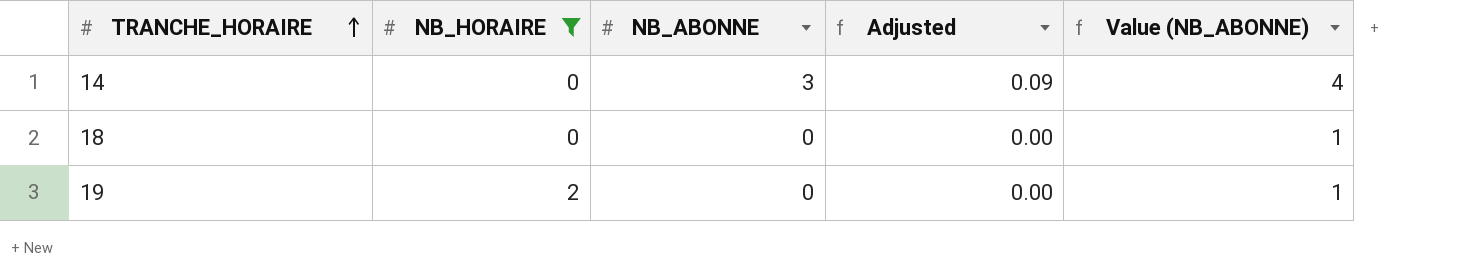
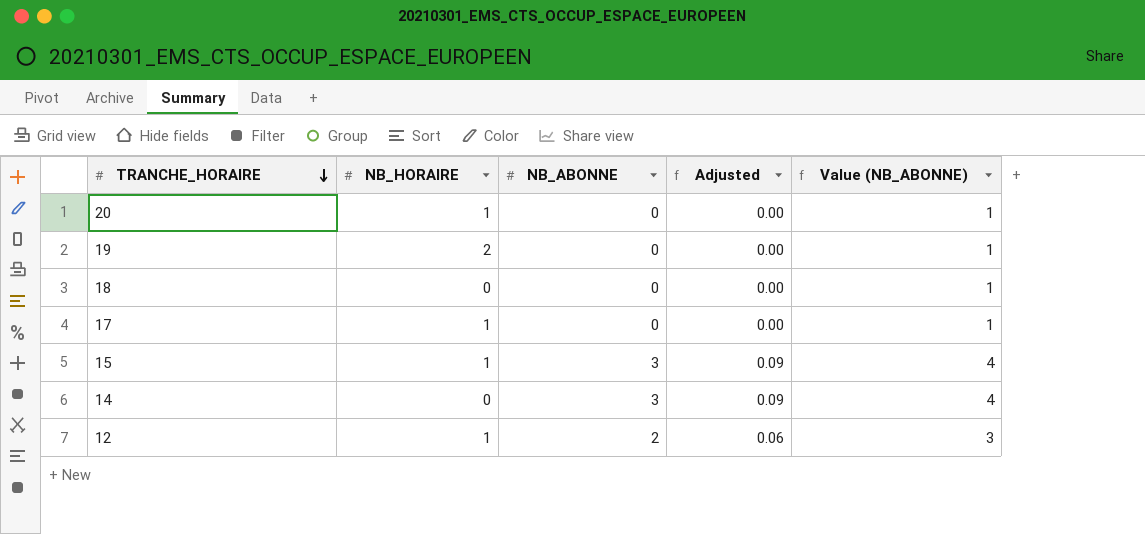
filter: NB_HORAIRE != 1 -> none
row order: TRANCHE_HORAIRE ascending -> TRANCHE_HORAIRE descending

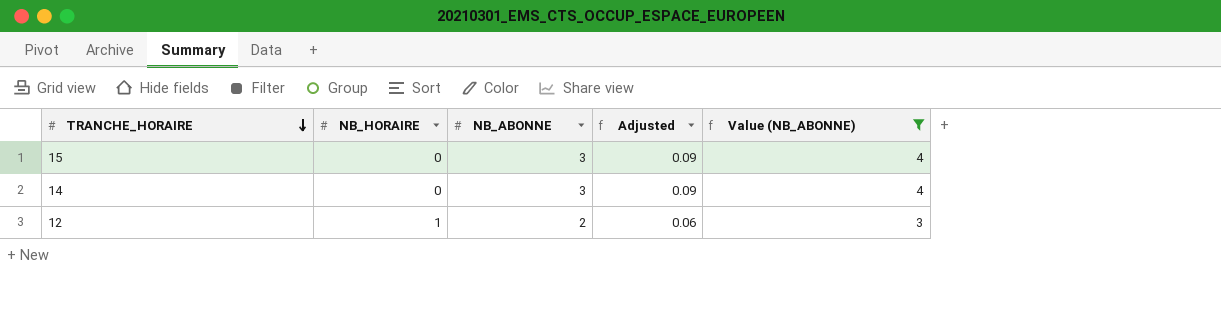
filter: none -> Value (NB_ABONNE) != 1
15 | NB_HORAIRE: 1 -> 0

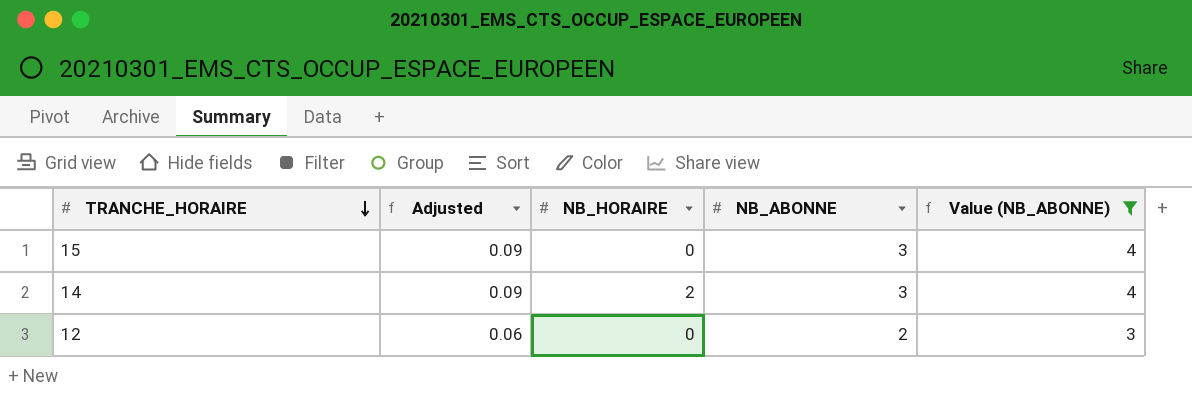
column Adjusted | position: 4 -> 2
14 | NB_HORAIRE: 0 -> 2
12 | NB_HORAIRE: 1 -> 0

